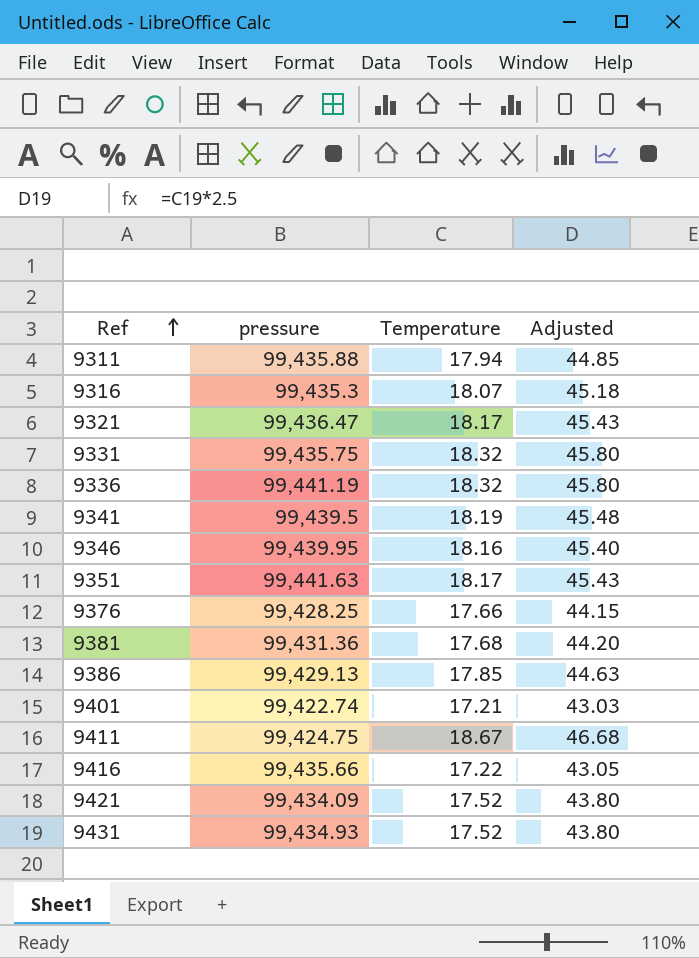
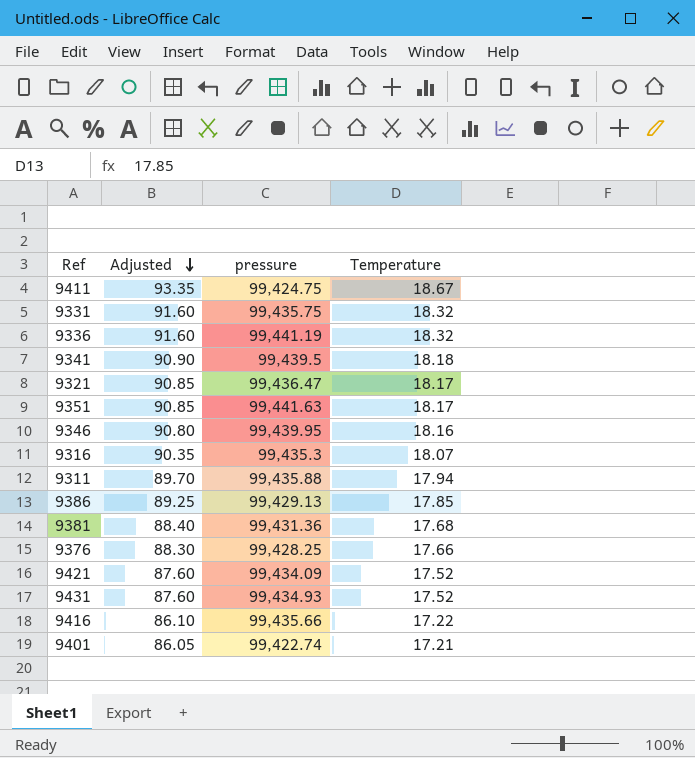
row order: Ref ascending -> Adjusted descending
column Adjusted | formula: [Temperature] * 2.5 -> [Temperature] * 5
column Adjusted | position: 4 -> 2
9341 | Temperature: 18.19 -> 18.18

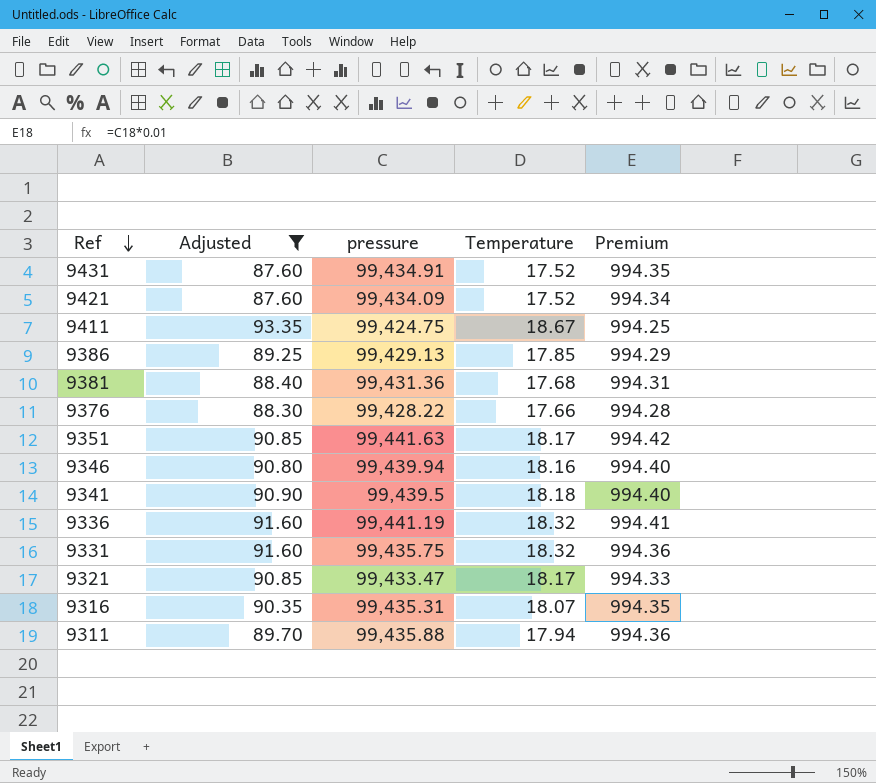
filter: none -> Adjusted >= 87.60
row order: Adjusted descending -> Ref descending
column Premium | formula: none -> [pressure] * 0.01
9431 | pressure: 99,434.93 -> 99,434.91
9376 | pressure: 99,428.25 -> 99,428.22
9346 | pressure: 99,439.95 -> 99,439.94
9321 | pressure: 99,436.47 -> 99,433.47
9316 | pressure: 99,435.3 -> 99,435.31

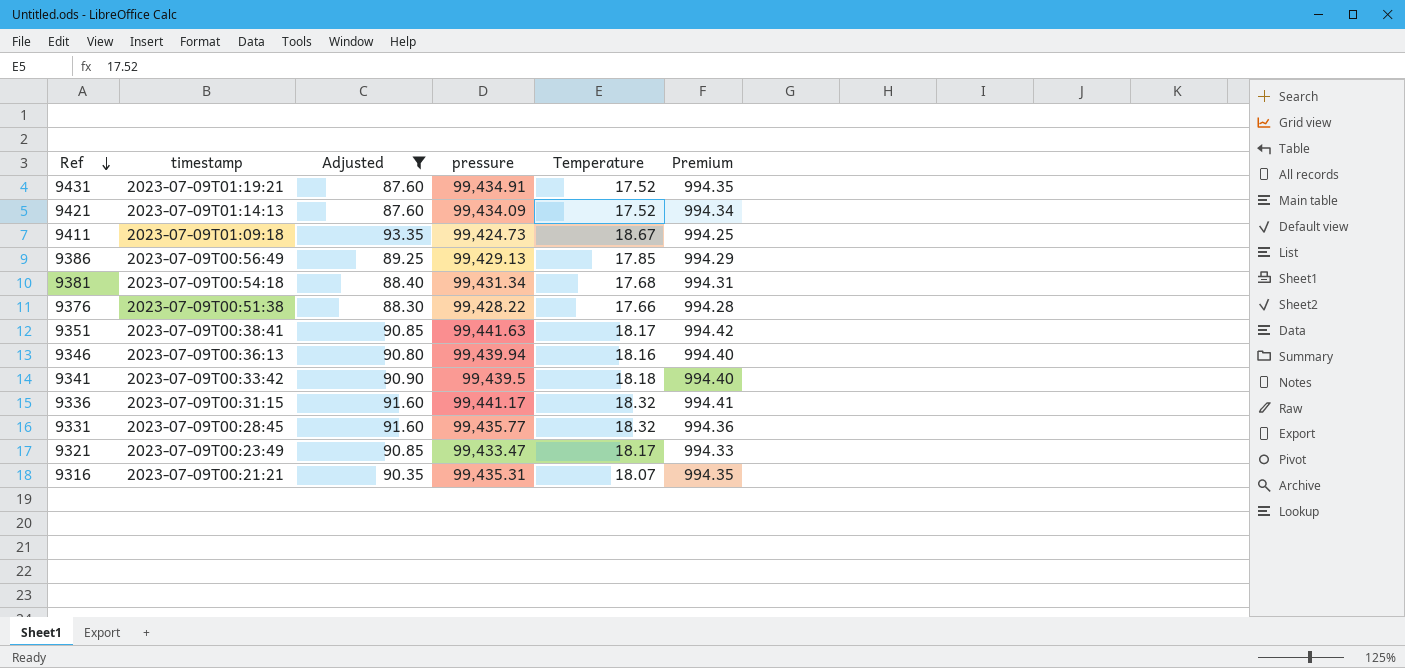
column timestamp | position: none -> 2
row 9311: 89.70 | 99,435.88 | 17.94 | 994.36 -> none
9411 | pressure: 99,424.75 -> 99,424.73
9381 | pressure: 99,431.36 -> 99,431.34
9336 | pressure: 99,441.19 -> 99,441.17
9331 | pressure: 99,435.75 -> 99,435.77

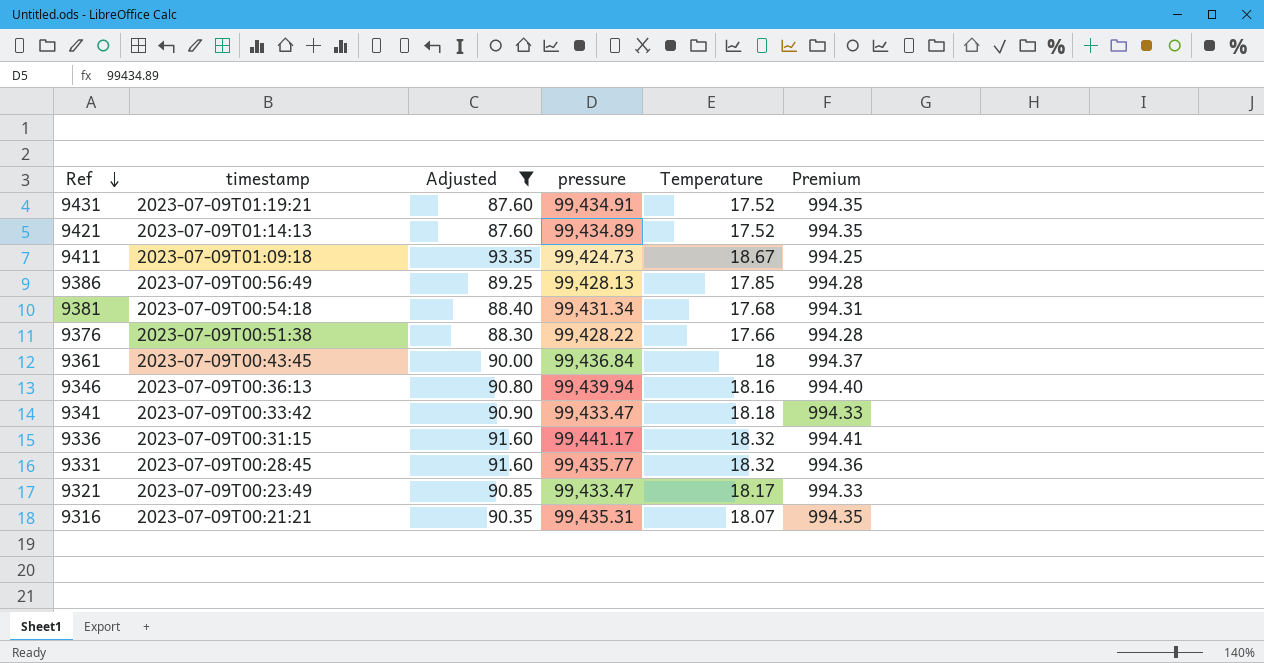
row 9351: 2023-07-09T00:38:41 | 90.85 | 99,441.63 | 18.17 | 994.42 -> none
9421 | pressure: 99,434.09 -> 99,434.89
9421 | Premium: 994.34 -> 994.35
9386 | pressure: 99,429.13 -> 99,428.13
9386 | Premium: 994.29 -> 994.28
row 9361: none -> 2023-07-09T00:43:45 | 90.00 | 99,436.84 | 18 | 994.37
9341 | pressure: 99,439.5 -> 99,433.47
9341 | Premium: 994.40 -> 994.33

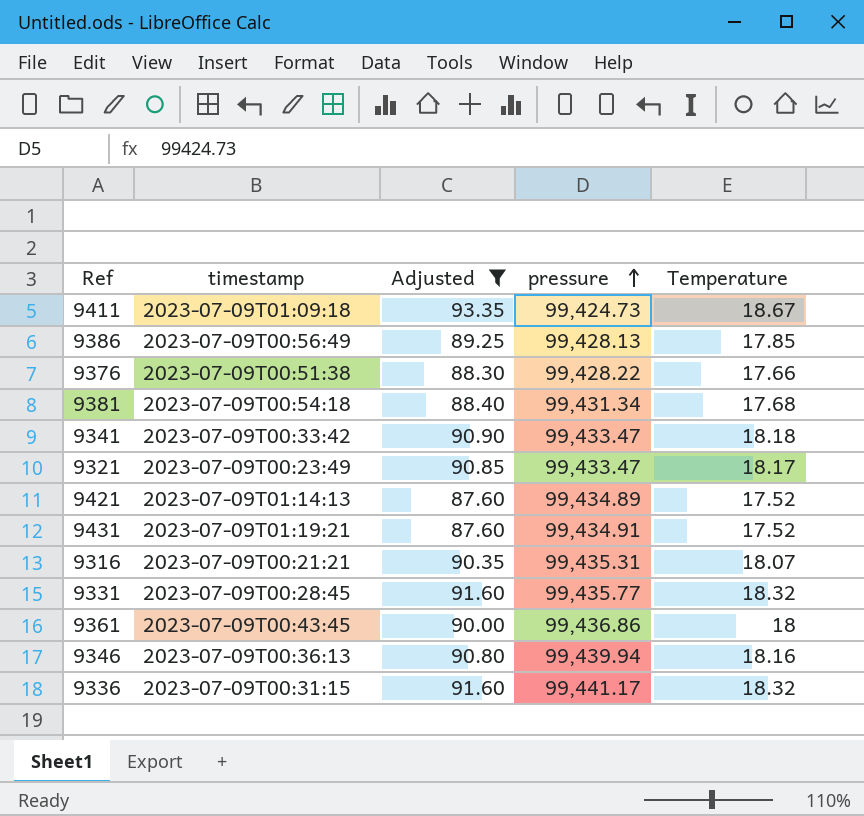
row order: Ref descending -> pressure ascending
column Premium | formula: [pressure] * 0.01 -> none
9361 | pressure: 99,436.84 -> 99,436.86

